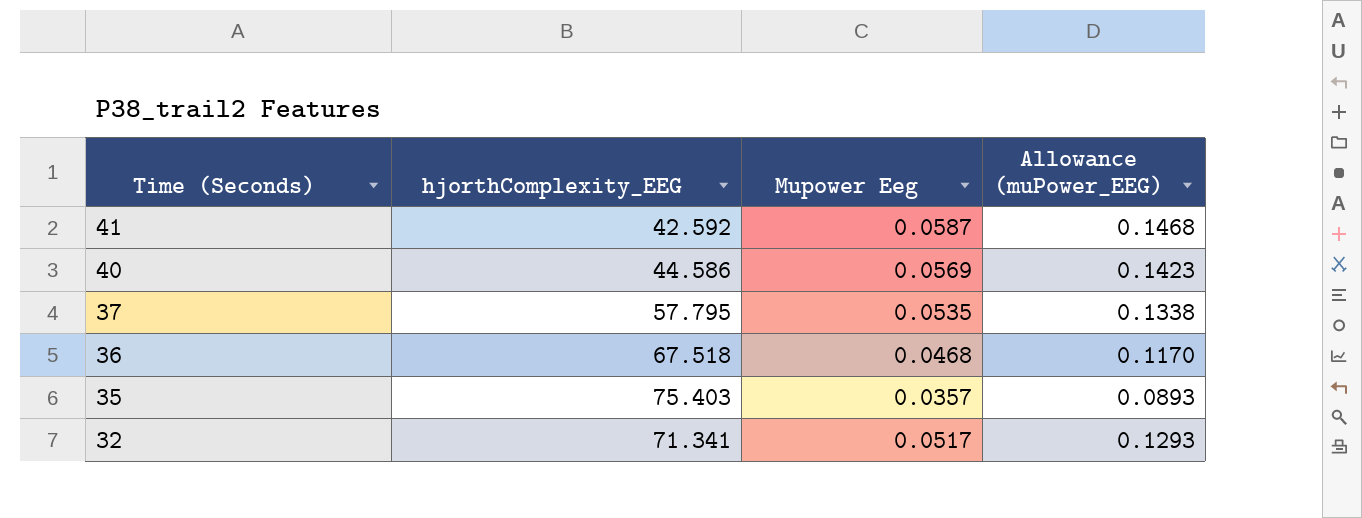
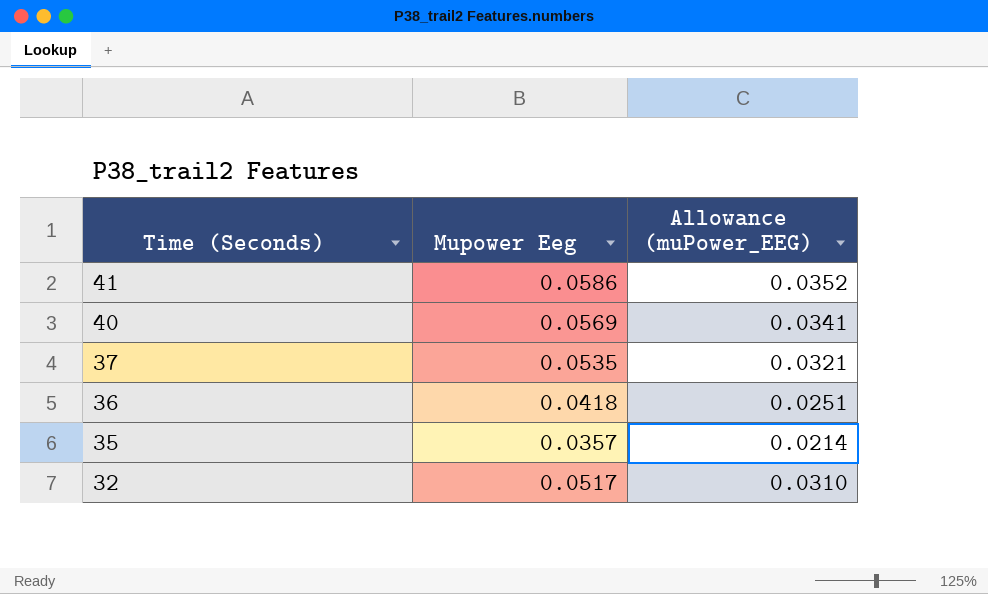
column hjorthComplexity_EEG | position: 2 -> none
column Allowance (muPower_EEG) | formula: [Mupower Eeg] * 2.5 -> [Mupower Eeg] * 0.6
41 | Mupower Eeg: 0.0587 -> 0.0586
36 | Mupower Eeg: 0.0468 -> 0.0418

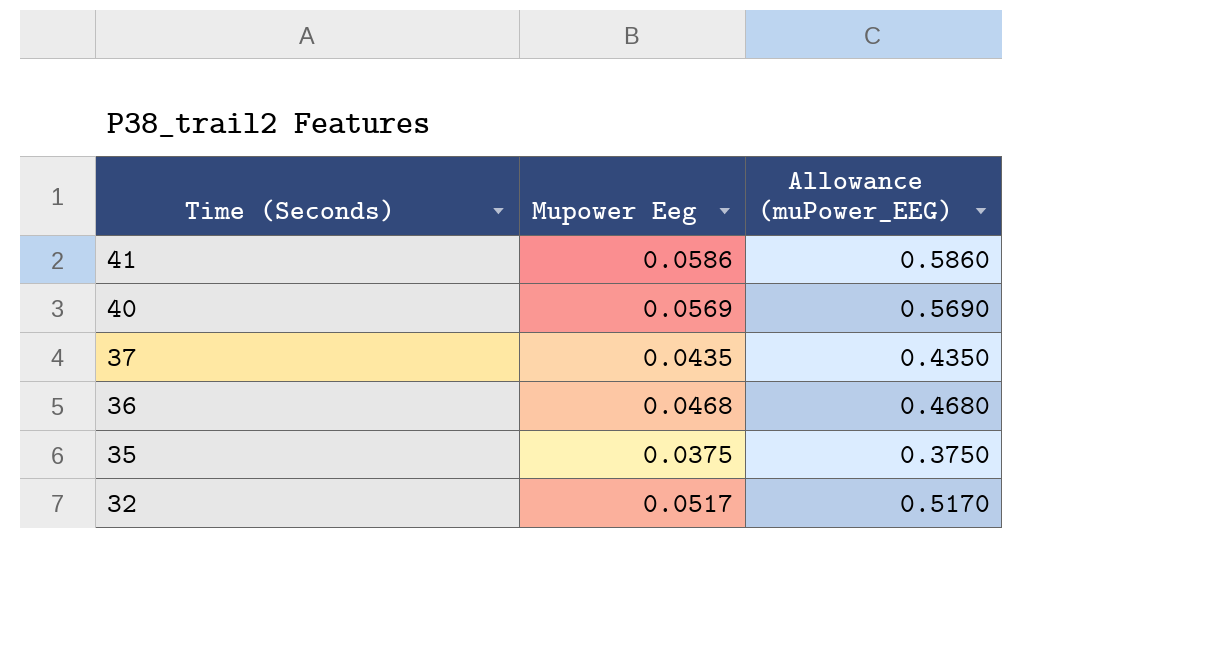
column Allowance (muPower_EEG) | formula: [Mupower Eeg] * 0.6 -> [Mupower Eeg] * 10
37 | Mupower Eeg: 0.0535 -> 0.0435
36 | Mupower Eeg: 0.0418 -> 0.0468
35 | Mupower Eeg: 0.0357 -> 0.0375

